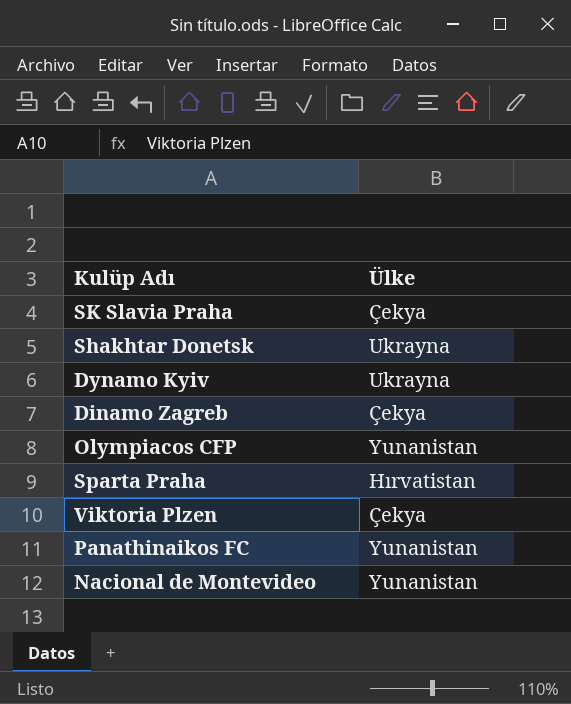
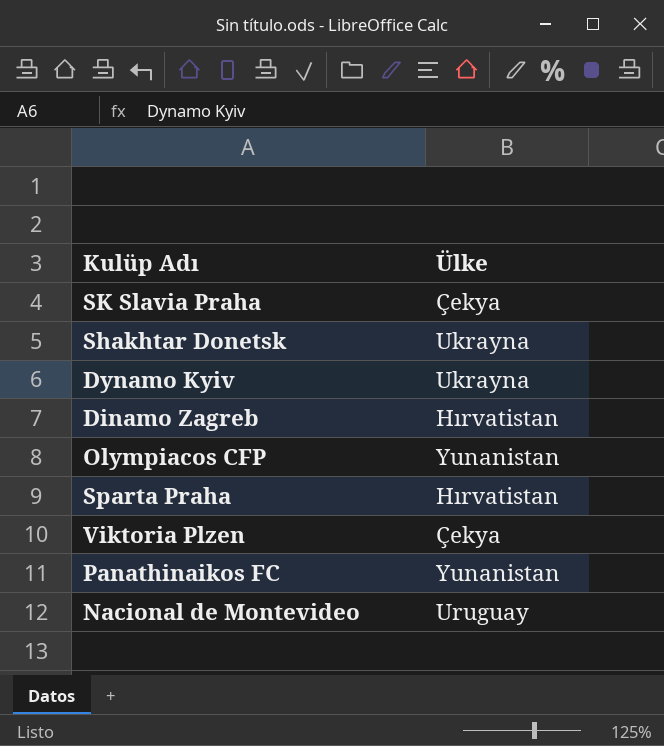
Dinamo Zagreb | Ülke: Çekya -> Hırvatistan
Nacional de Montevideo | Ülke: Yunanistan -> Uruguay

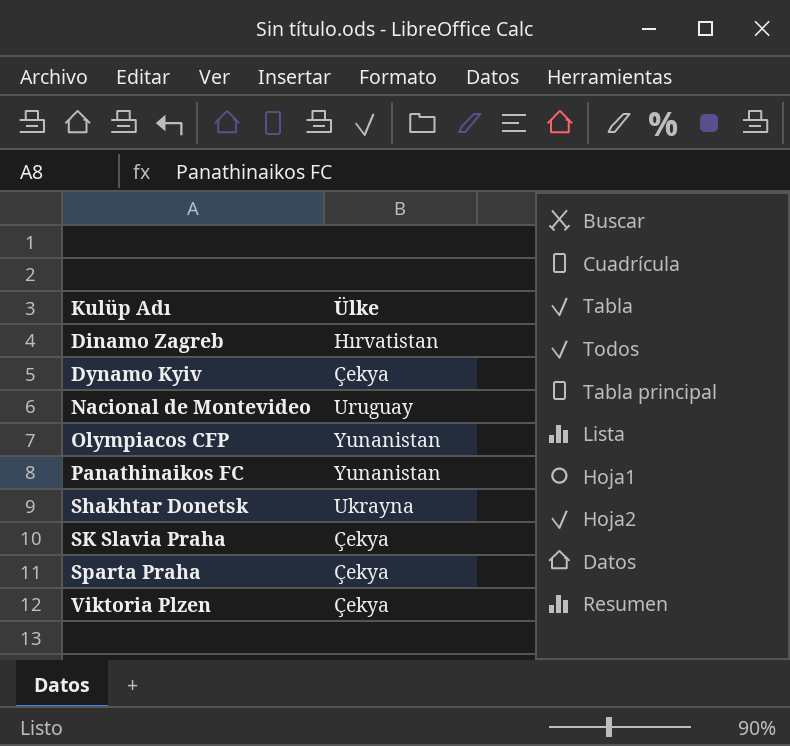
row order: none -> Kulüp Adı ascending
Dynamo Kyiv | Ülke: Ukrayna -> Çekya
Sparta Praha | Ülke: Hırvatistan -> Çekya

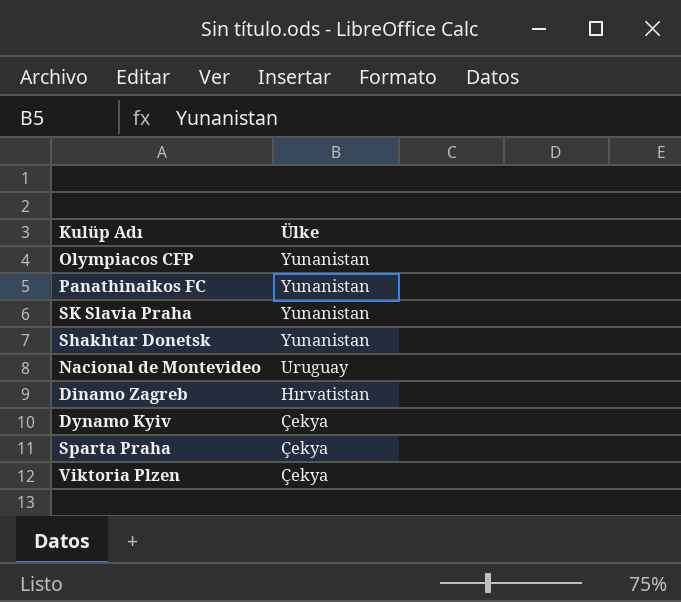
row order: Kulüp Adı ascending -> Ülke descending
SK Slavia Praha | Ülke: Çekya -> Yunanistan
Shakhtar Donetsk | Ülke: Ukrayna -> Yunanistan

